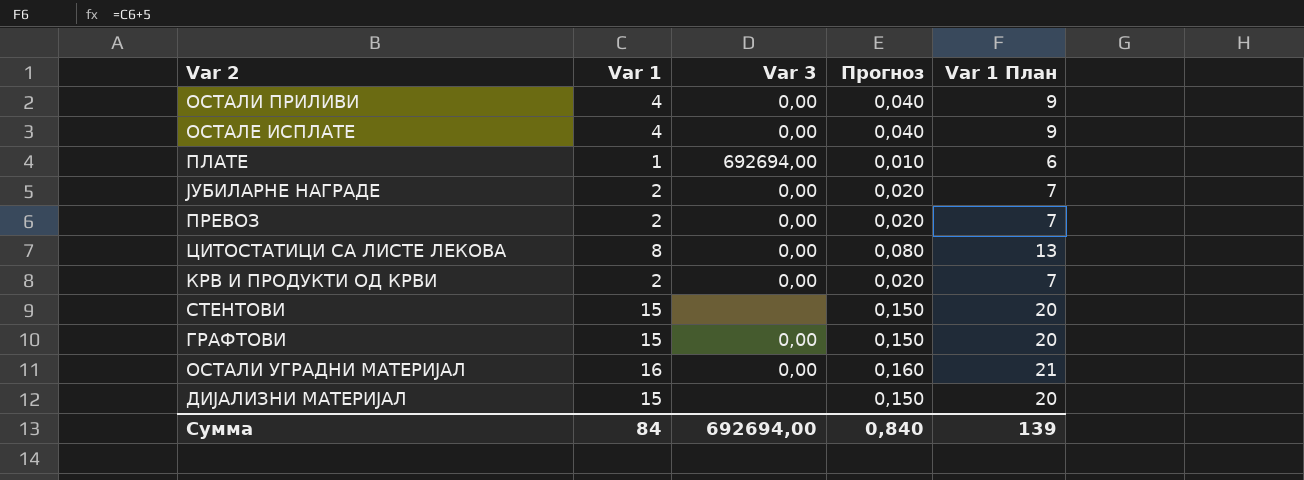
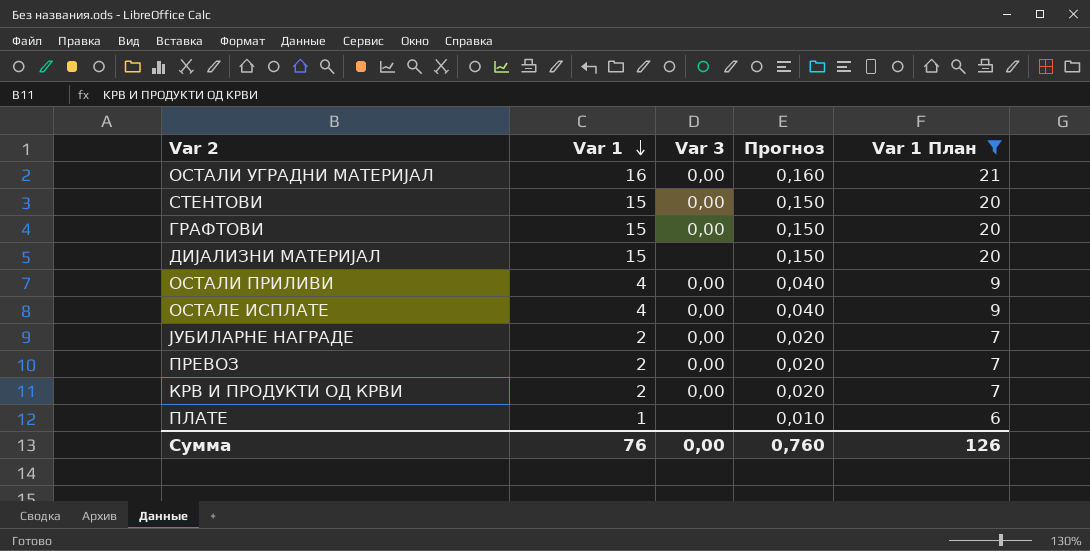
filter: none -> Var 1 План != 13
row order: none -> Var 1 descending
СТЕНТОВИ | Var 3: none -> 0,00
ПЛАТЕ | Var 3: 692694,00 -> none
Сумма | Var 1: 84 -> 76
Сумма | Var 3: 692694,00 -> 0,00
Сумма | Прогноз: 0,840 -> 0,760
Сумма | Var 1 План: 139 -> 126

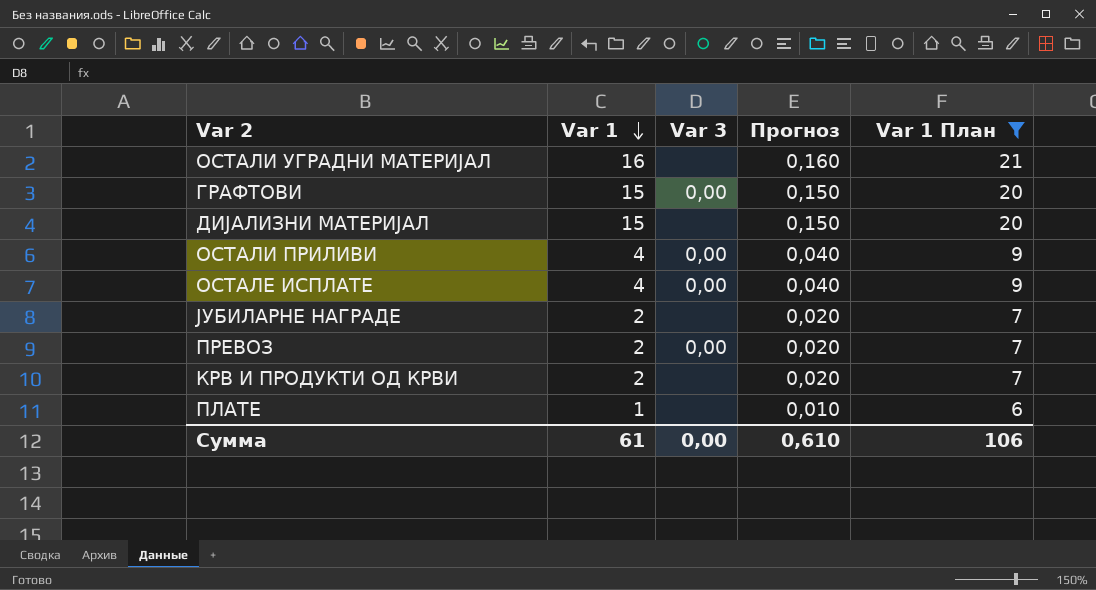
row СТЕНТОВИ: 15 | 0,00 | 0,150 | 20 -> none
ОСТАЛИ УГРАДНИ МАТЕРИЈАЛ | Var 3: 0,00 -> none
ЈУБИЛАРНЕ НАГРАДЕ | Var 3: 0,00 -> none
КРВ И ПРОДУКТИ ОД КРВИ | Var 3: 0,00 -> none
Сумма | Var 1: 76 -> 61
Сумма | Прогноз: 0,760 -> 0,610
Сумма | Var 1 План: 126 -> 106

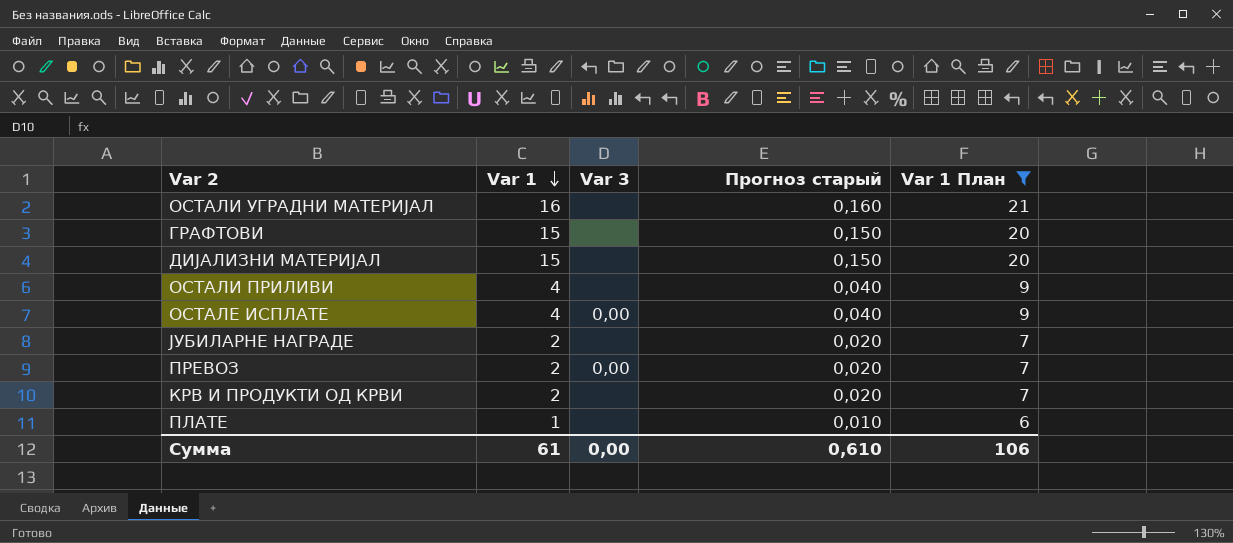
column name: Прогноз -> Прогноз старый
ГРАФТОВИ | Var 3: 0,00 -> none
ОСТАЛИ ПРИЛИВИ | Var 3: 0,00 -> none

